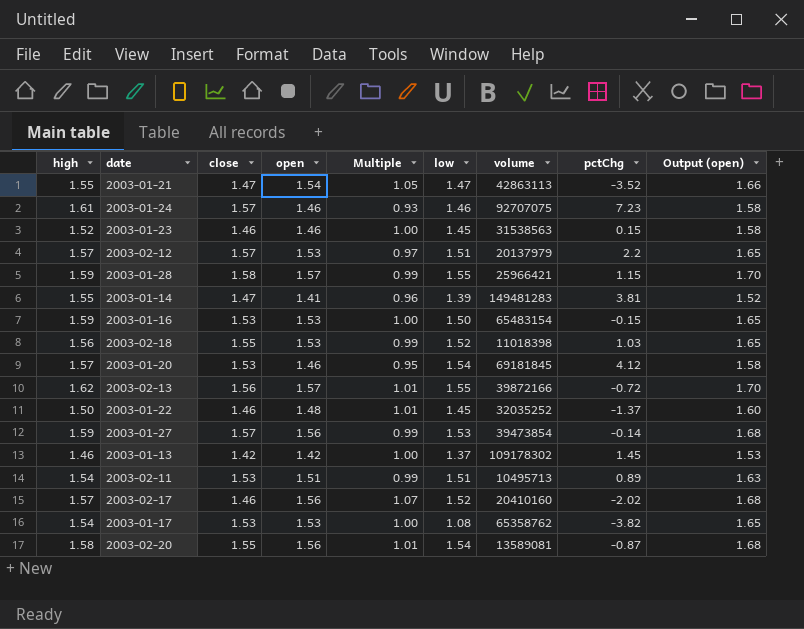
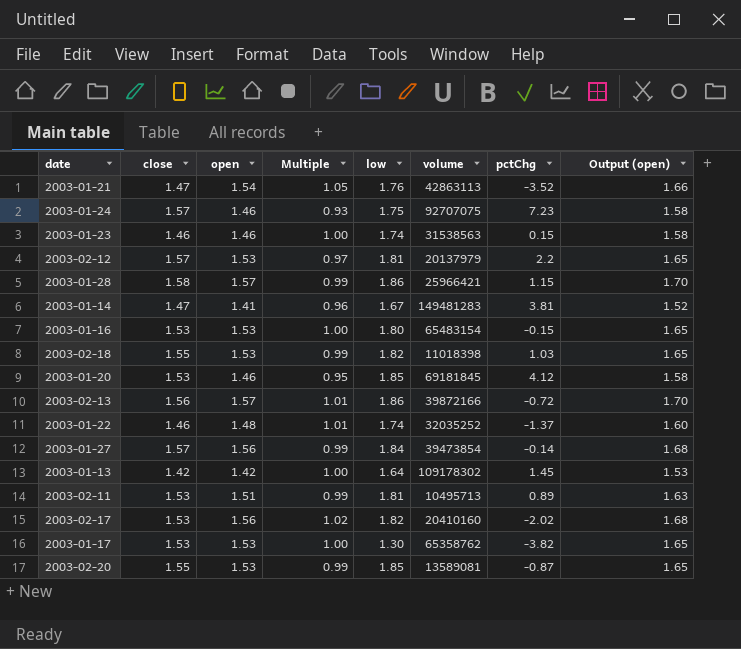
column high | position: 1 -> none
2003-01-21 | low: 1.47 -> 1.76
2003-01-24 | low: 1.46 -> 1.75
2003-01-23 | low: 1.45 -> 1.74
2003-02-12 | low: 1.51 -> 1.81
2003-01-28 | low: 1.55 -> 1.86
2003-01-14 | low: 1.39 -> 1.67
2003-01-16 | low: 1.50 -> 1.80
2003-02-18 | low: 1.52 -> 1.82
2003-01-20 | low: 1.54 -> 1.85
2003-02-13 | low: 1.55 -> 1.86
2003-01-22 | low: 1.45 -> 1.74
2003-01-27 | low: 1.53 -> 1.84
2003-01-13 | low: 1.37 -> 1.64
2003-02-11 | low: 1.51 -> 1.81
2003-02-17 | close: 1.46 -> 1.53
2003-02-17 | Multiple: 1.07 -> 1.02
2003-02-17 | low: 1.52 -> 1.82
2003-01-17 | low: 1.08 -> 1.30
2003-02-20 | open: 1.56 -> 1.53
2003-02-20 | Multiple: 1.01 -> 0.99
2003-02-20 | low: 1.54 -> 1.85
2003-02-20 | Output (open): 1.68 -> 1.65

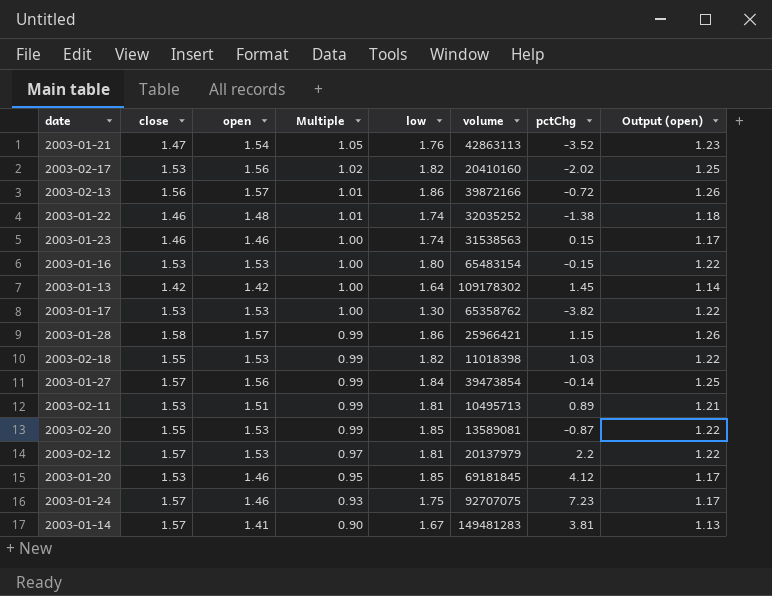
row order: none -> Multiple descending
column Output (open) | formula: [open] * 1.08 -> [open] * 0.8
2003-01-22 | pctChg: -1.37 -> -1.38
2003-01-14 | close: 1.47 -> 1.57
2003-01-14 | Multiple: 0.96 -> 0.90

